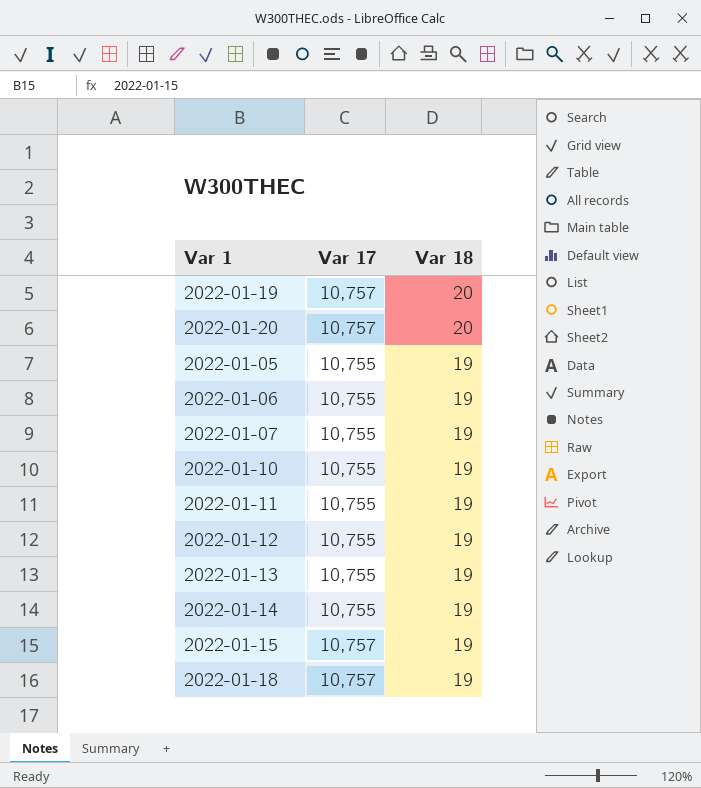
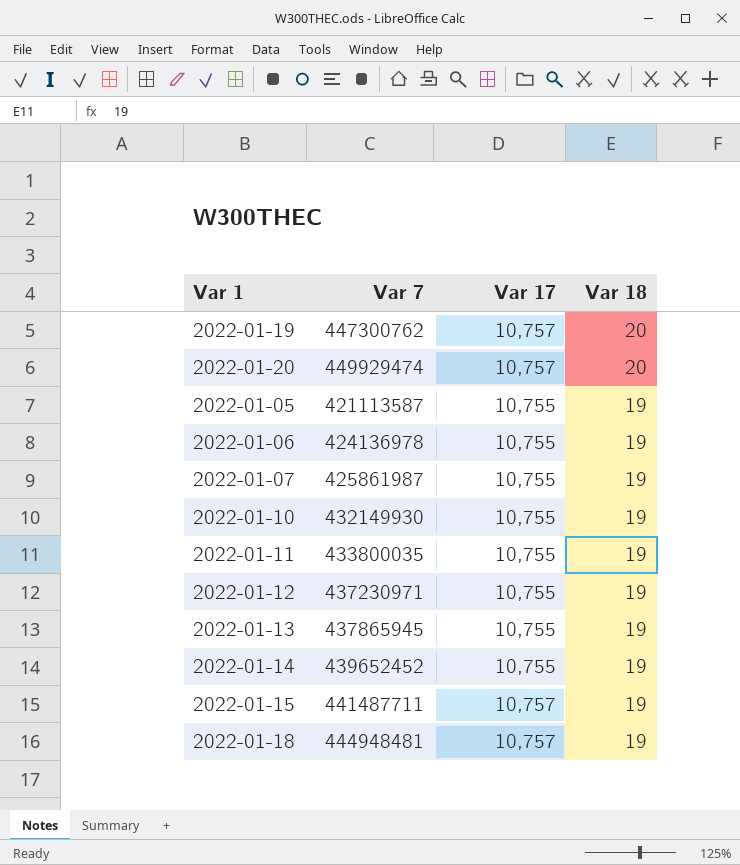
column Var 7 | position: none -> 2

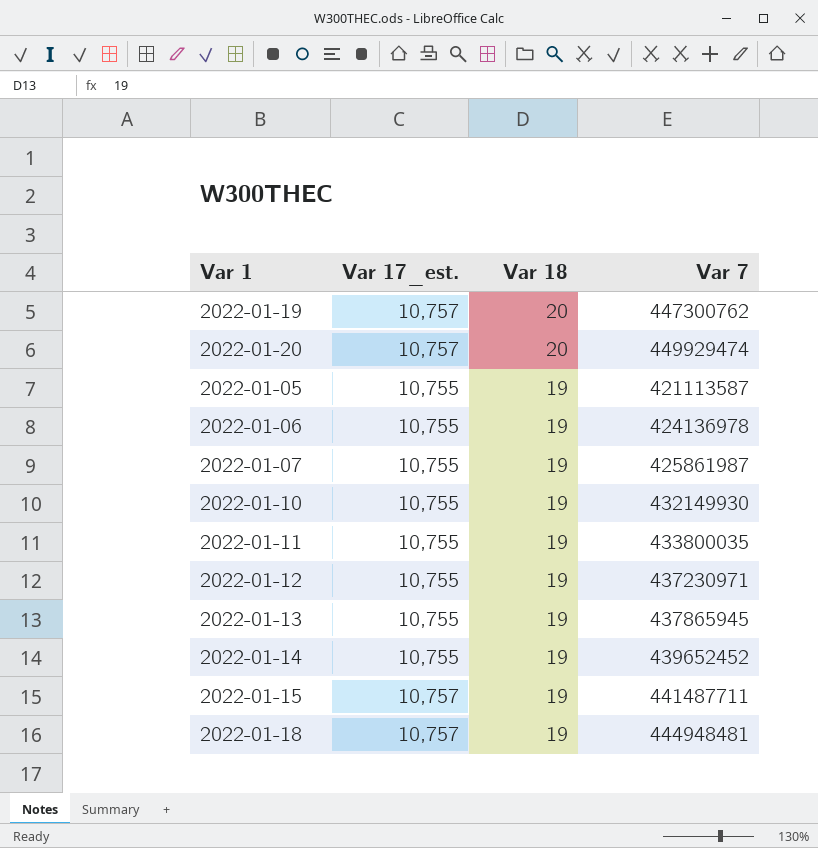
column name: Var 17 -> Var 17_est.
column Var 7 | position: 2 -> 4

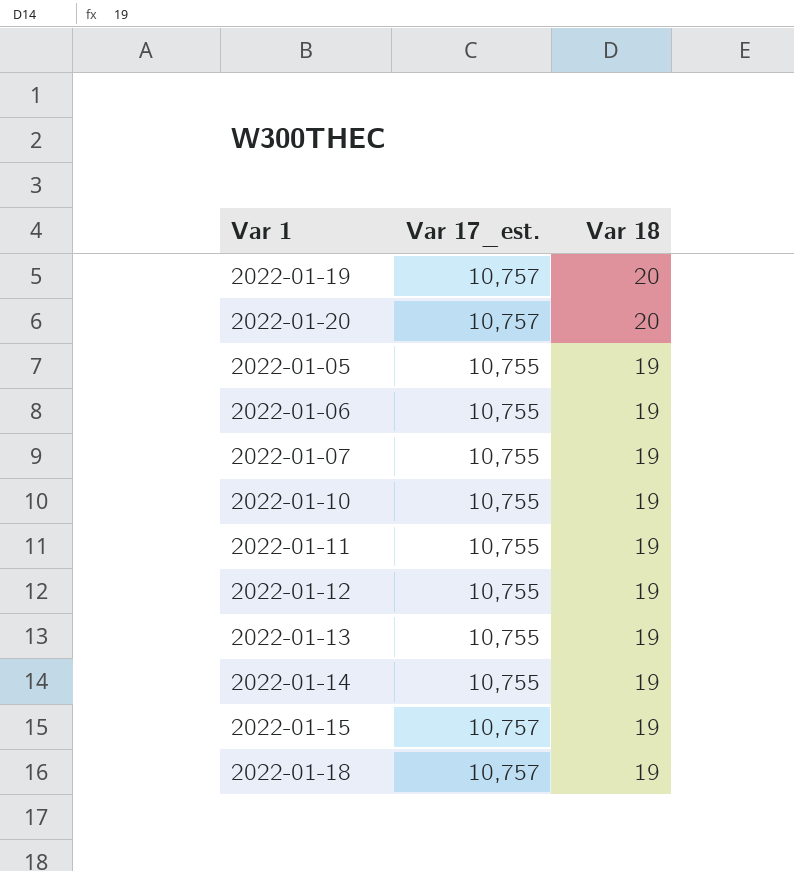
column Var 7 | position: 4 -> none

